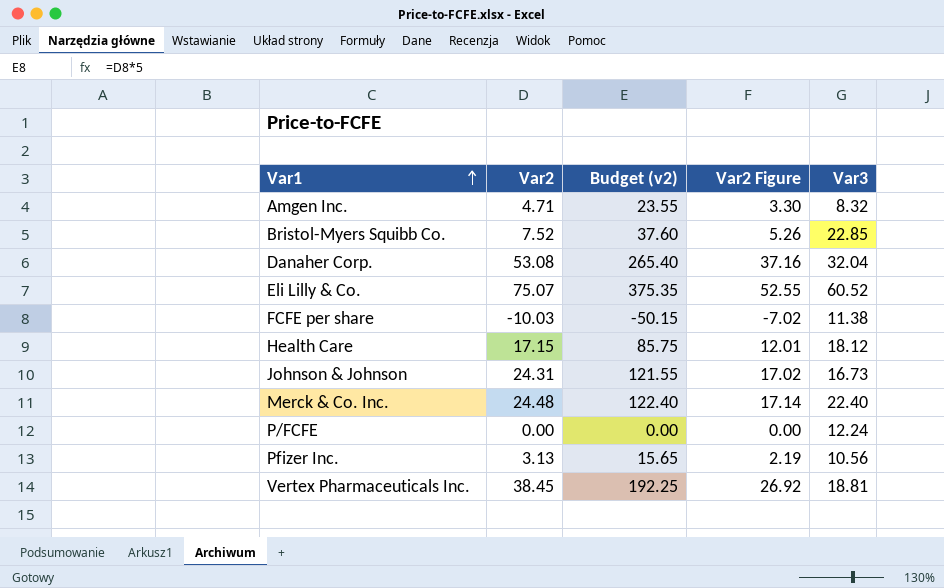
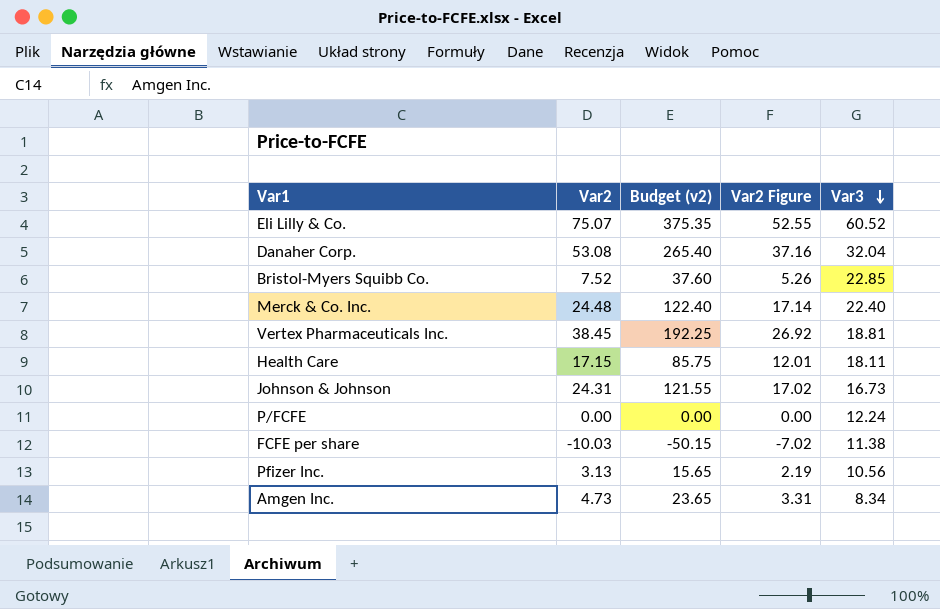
row order: Var1 ascending -> Var3 descending
Health Care | Var3: 18.12 -> 18.11
Amgen Inc. | Var2: 4.71 -> 4.73
Amgen Inc. | Budget (v2): 23.55 -> 23.65
Amgen Inc. | Var2 Figure: 3.30 -> 3.31
Amgen Inc. | Var3: 8.32 -> 8.34

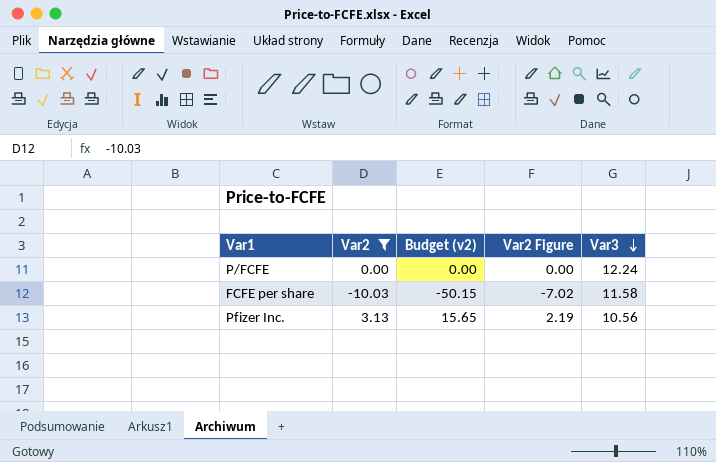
filter: none -> Var2 <= 3.13
FCFE per share | Var3: 11.38 -> 11.58

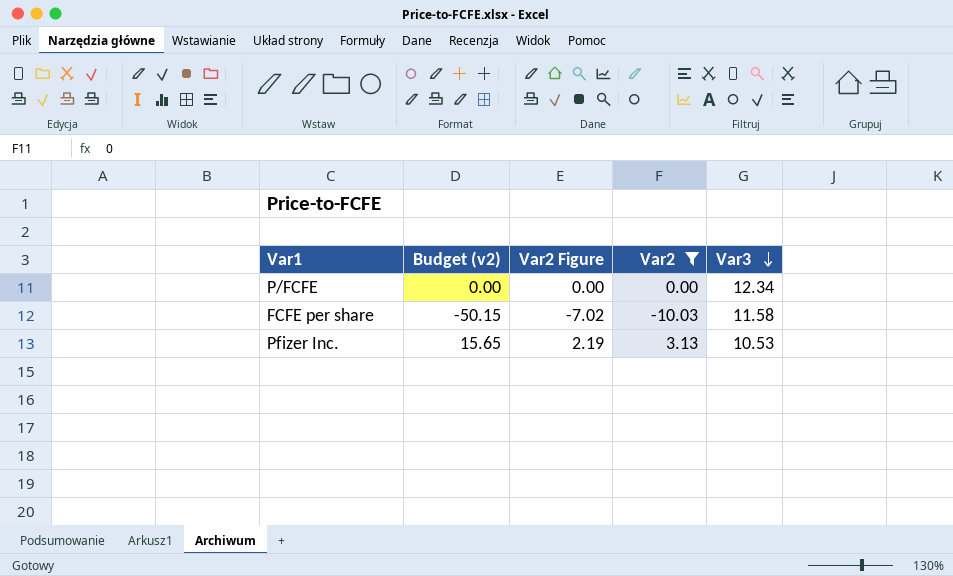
column Var2 | position: 2 -> 4
P/FCFE | Var3: 12.24 -> 12.34
Pfizer Inc. | Var3: 10.56 -> 10.53

